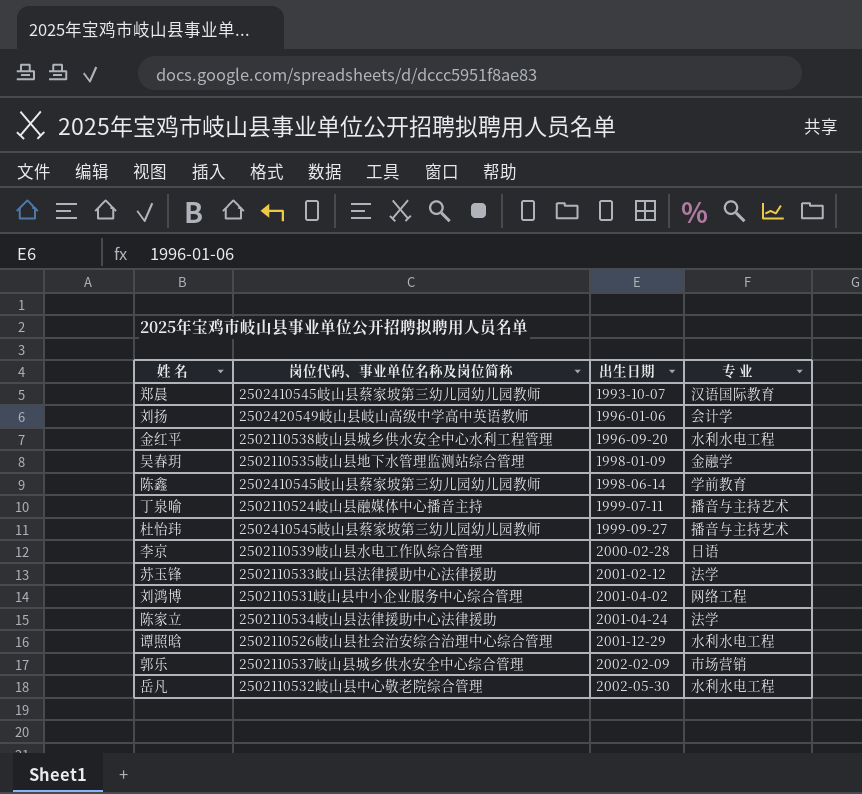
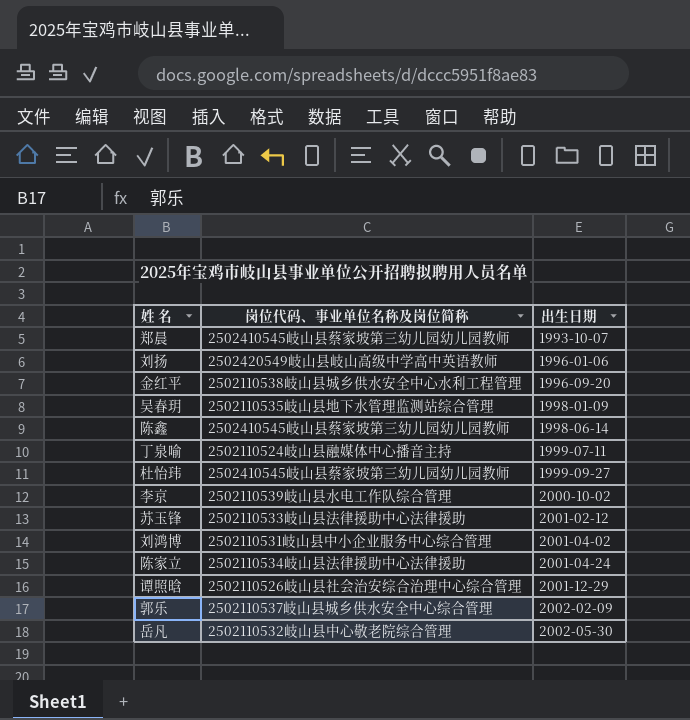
column 专 业 | position: 4 -> none
李京 | 出生日期: 2000-02-28 -> 2000-10-02

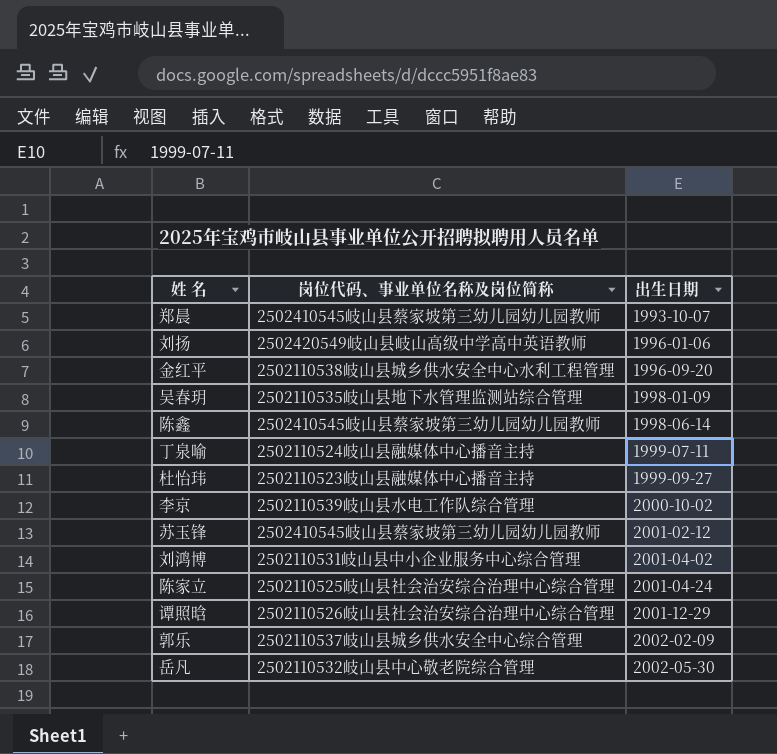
杜怡玮 | 岗位代码、事业单位名称及岗位简称: 2502410545岐山县蔡家坡第三幼儿园幼儿园教师 -> 2502110523岐山县融媒体中心播音主持
苏玉锋 | 岗位代码、事业单位名称及岗位简称: 2502110533岐山县法律援助中心法律援助 -> 2502410545岐山县蔡家坡第三幼儿园幼儿园教师
陈家立 | 岗位代码、事业单位名称及岗位简称: 2502110534岐山县法律援助中心法律援助 -> 2502110525岐山县社会治安综合治理中心综合管理

